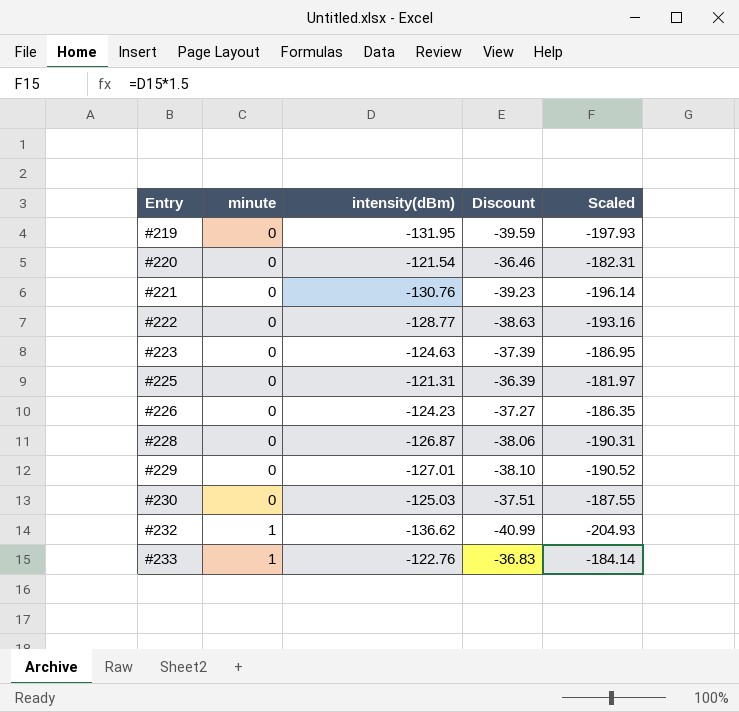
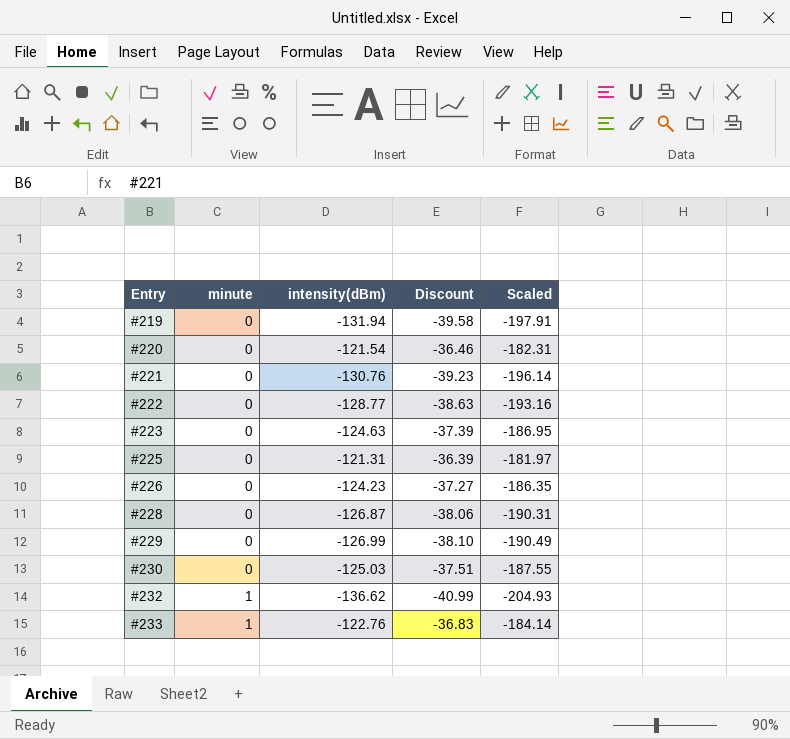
#219 | intensity(dBm): -131.95 -> -131.94
#219 | Discount: -39.59 -> -39.58
#219 | Scaled: -197.93 -> -197.91
#229 | intensity(dBm): -127.01 -> -126.99
#229 | Scaled: -190.52 -> -190.49

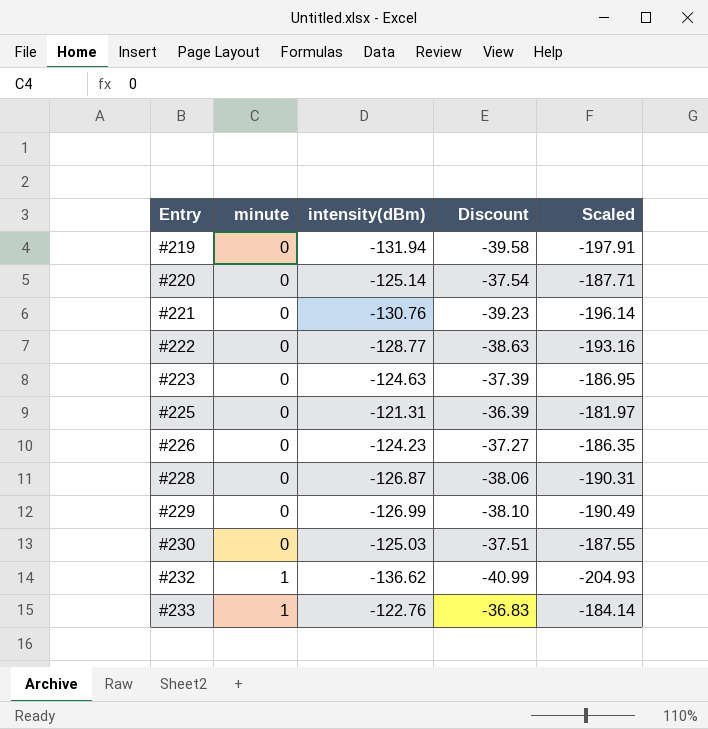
#220 | intensity(dBm): -121.54 -> -125.14
#220 | Discount: -36.46 -> -37.54
#220 | Scaled: -182.31 -> -187.71

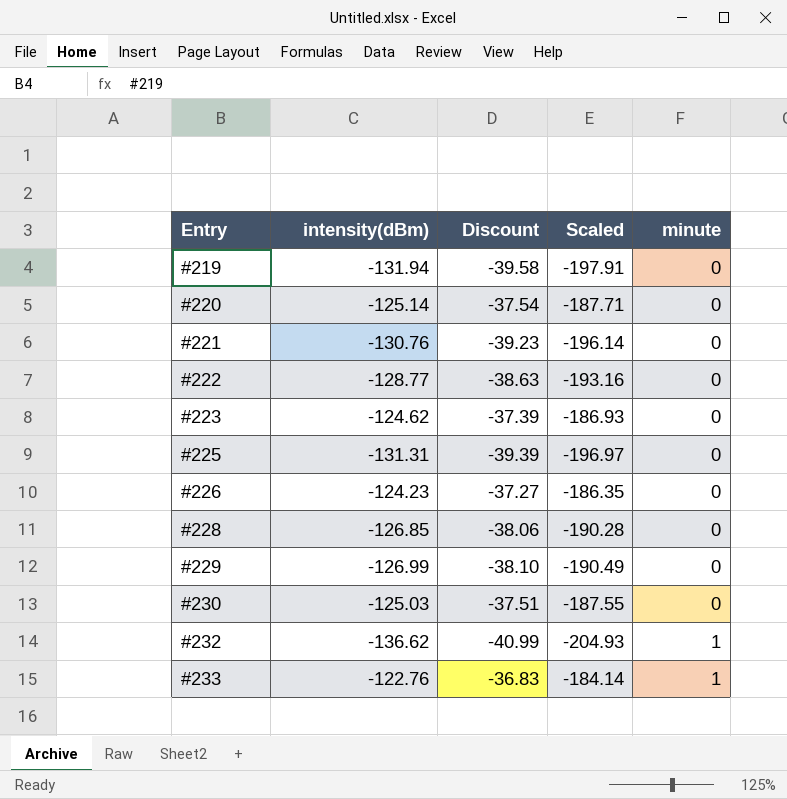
column minute | position: 2 -> 5
#223 | intensity(dBm): -124.63 -> -124.62
#223 | Scaled: -186.95 -> -186.93
#225 | intensity(dBm): -121.31 -> -131.31
#225 | Discount: -36.39 -> -39.39
#225 | Scaled: -181.97 -> -196.97
#228 | intensity(dBm): -126.87 -> -126.85
#228 | Scaled: -190.31 -> -190.28

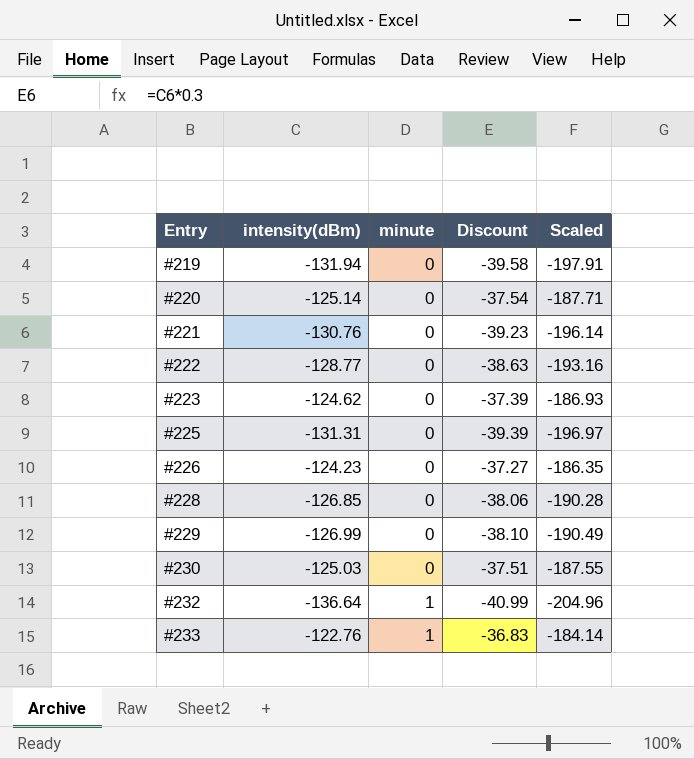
column minute | position: 5 -> 3
#232 | intensity(dBm): -136.62 -> -136.64
#232 | Scaled: -204.93 -> -204.96

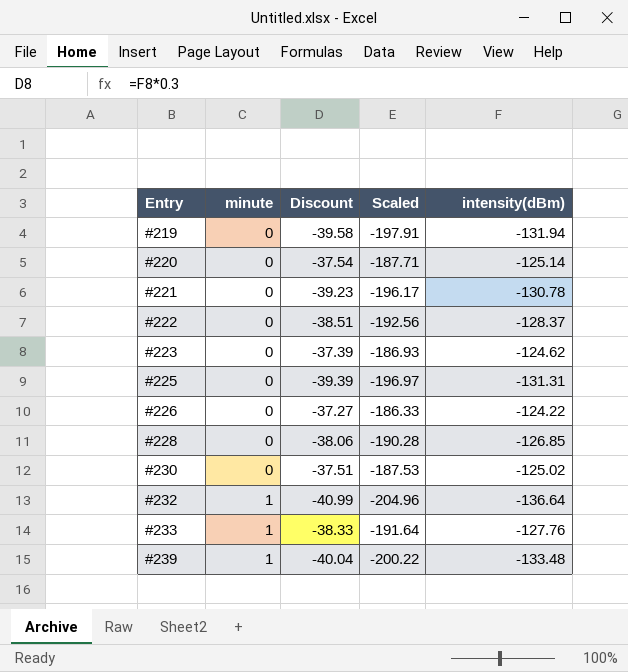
column intensity(dBm) | position: 2 -> 5
row #229: -126.99 | 0 | -38.10 | -190.49 -> none
#221 | Scaled: -196.14 -> -196.17
#221 | intensity(dBm): -130.76 -> -130.78
#222 | Discount: -38.63 -> -38.51
#222 | Scaled: -193.16 -> -192.56
#222 | intensity(dBm): -128.77 -> -128.37
#226 | Scaled: -186.35 -> -186.33
#226 | intensity(dBm): -124.23 -> -124.22
#230 | Scaled: -187.55 -> -187.53
#230 | intensity(dBm): -125.03 -> -125.02
#233 | Discount: -36.83 -> -38.33
#233 | Scaled: -184.14 -> -191.64
#233 | intensity(dBm): -122.76 -> -127.76
row #239: none -> 1 | -40.04 | -200.22 | -133.48

